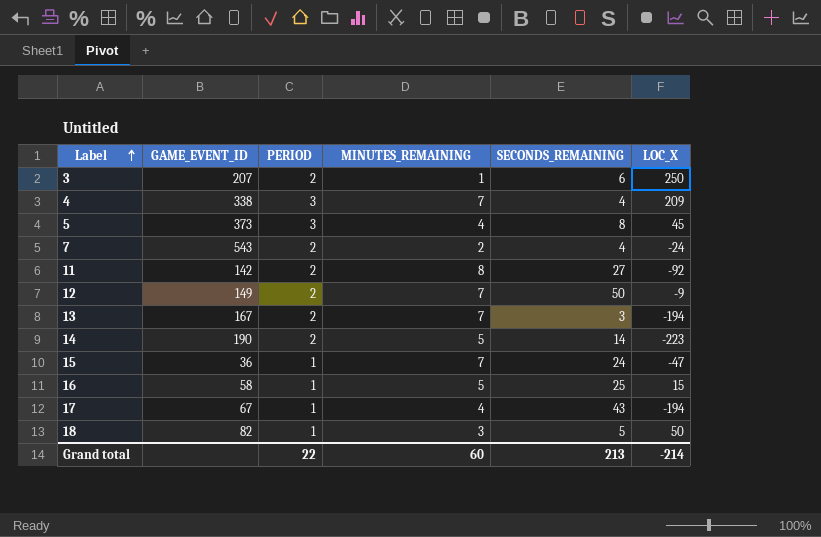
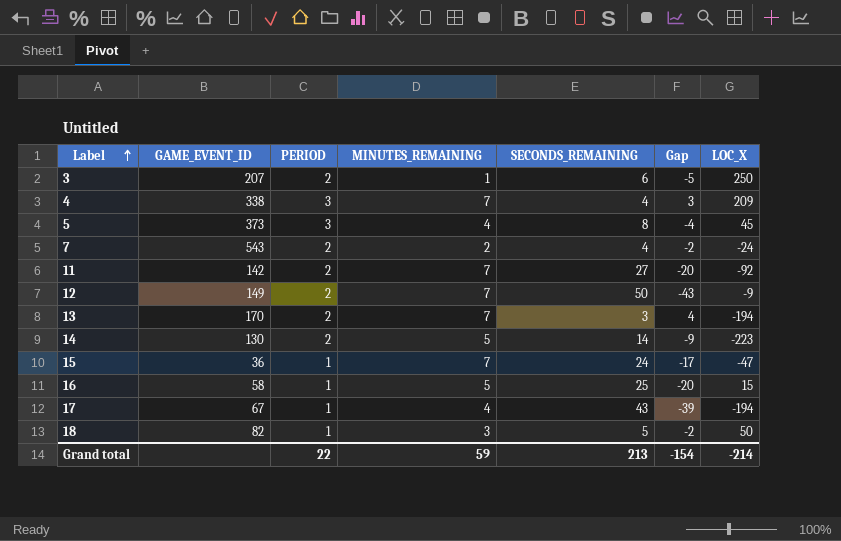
column Gap | formula: none -> [MINUTES_REMAINING] - [SECONDS_REMAINING]
11 | MINUTES_REMAINING: 8 -> 7
13 | GAME_EVENT_ID: 167 -> 170
14 | GAME_EVENT_ID: 190 -> 130
Grand total | MINUTES_REMAINING: 60 -> 59

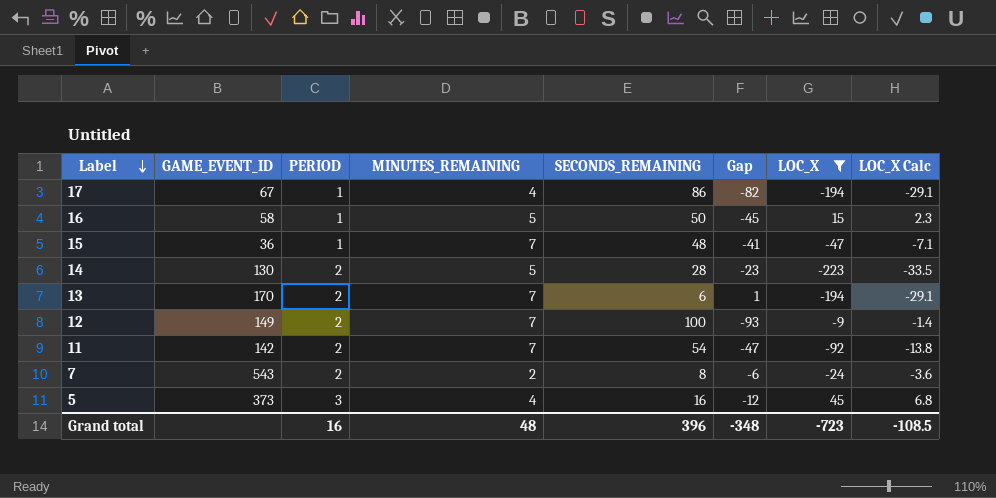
filter: none -> LOC_X <= 45
row order: Label ascending -> Label descending
column LOC_X Calc | formula: none -> [LOC_X] * 0.15
17 | SECONDS_REMAINING: 43 -> 86
17 | Gap: -39 -> -82
16 | SECONDS_REMAINING: 25 -> 50
16 | Gap: -20 -> -45
15 | SECONDS_REMAINING: 24 -> 48
15 | Gap: -17 -> -41
14 | SECONDS_REMAINING: 14 -> 28
14 | Gap: -9 -> -23
13 | SECONDS_REMAINING: 3 -> 6
13 | Gap: 4 -> 1
12 | SECONDS_REMAINING: 50 -> 100
12 | Gap: -43 -> -93
11 | SECONDS_REMAINING: 27 -> 54
11 | Gap: -20 -> -47
7 | SECONDS_REMAINING: 4 -> 8
7 | Gap: -2 -> -6
5 | SECONDS_REMAINING: 8 -> 16
5 | Gap: -4 -> -12
Grand total | PERIOD: 22 -> 16
Grand total | MINUTES_REMAINING: 59 -> 48
Grand total | SECONDS_REMAINING: 213 -> 396
Grand total | Gap: -154 -> -348
Grand total | LOC_X: -214 -> -723

